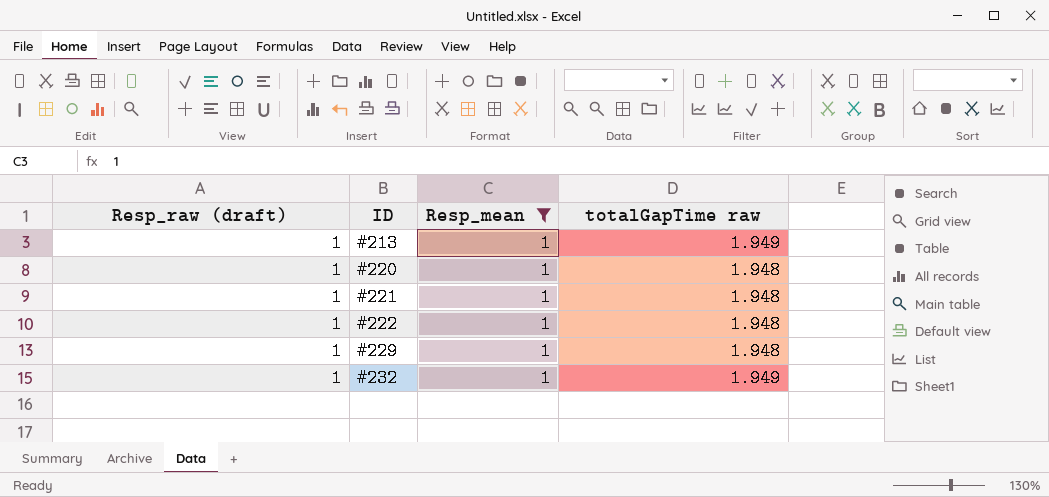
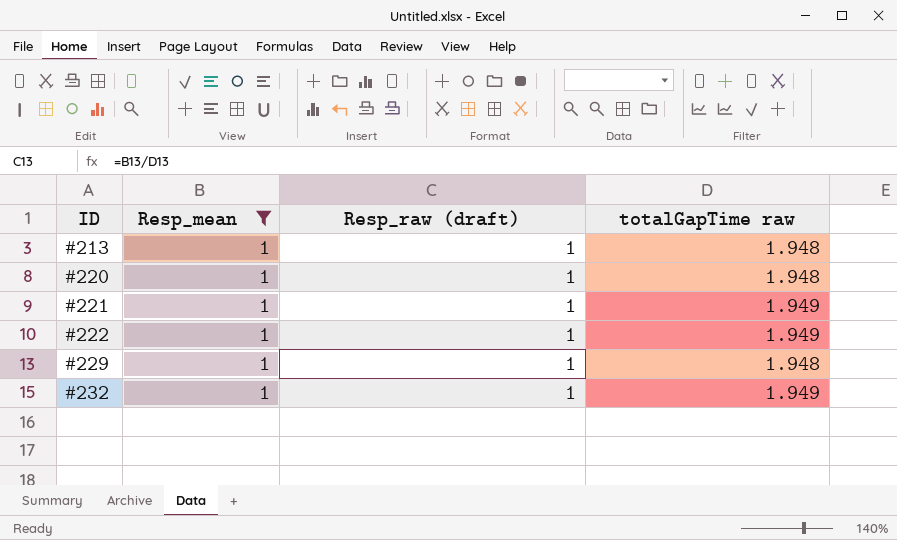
column Resp_raw (draft) | position: 1 -> 3
#213 | totalGapTime raw: 1.949 -> 1.948
#221 | totalGapTime raw: 1.948 -> 1.949
#222 | totalGapTime raw: 1.948 -> 1.949

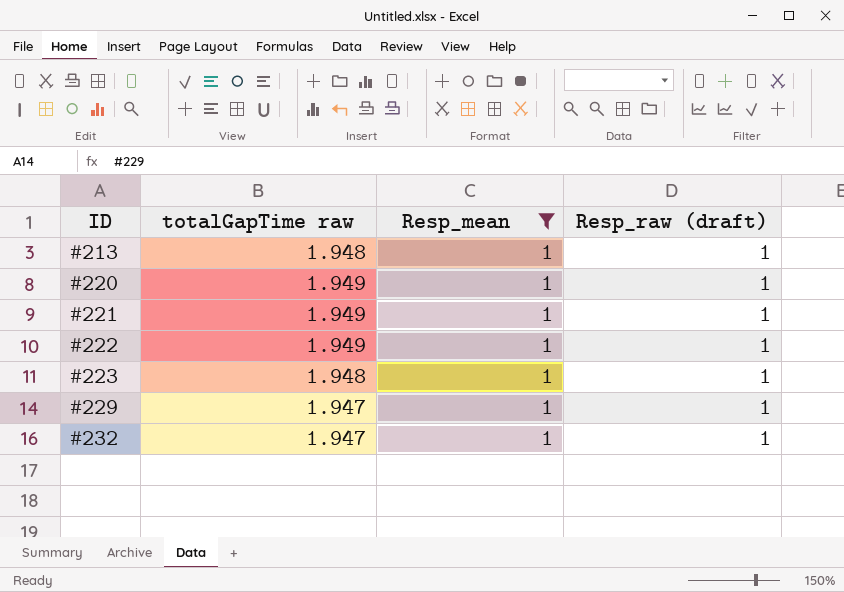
column totalGapTime raw | position: 4 -> 2
#220 | totalGapTime raw: 1.948 -> 1.949
row #223: none -> 1.948 | 1 | 1
#229 | totalGapTime raw: 1.948 -> 1.947
#232 | totalGapTime raw: 1.949 -> 1.947

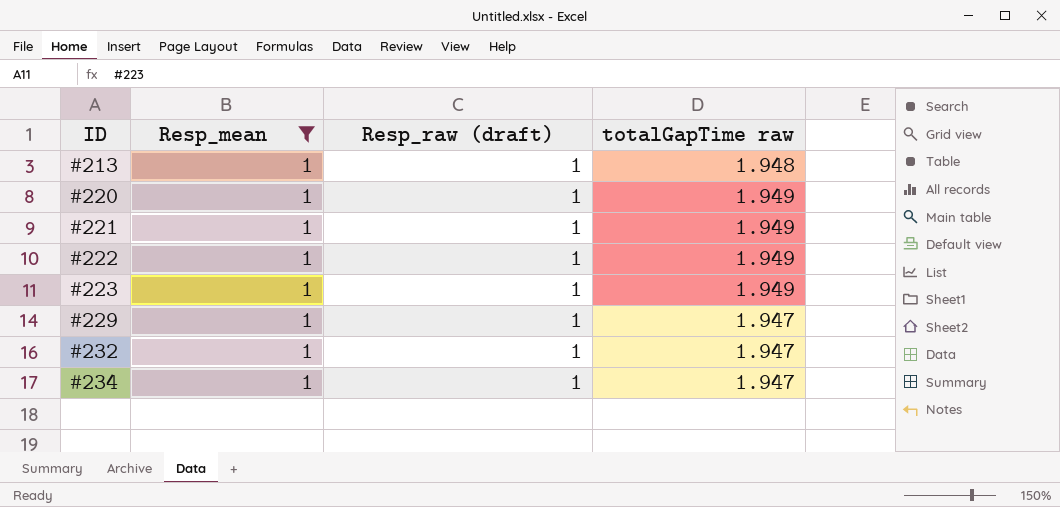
column totalGapTime raw | position: 2 -> 4
#223 | totalGapTime raw: 1.948 -> 1.949
row #234: none -> 1 | 1 | 1.947

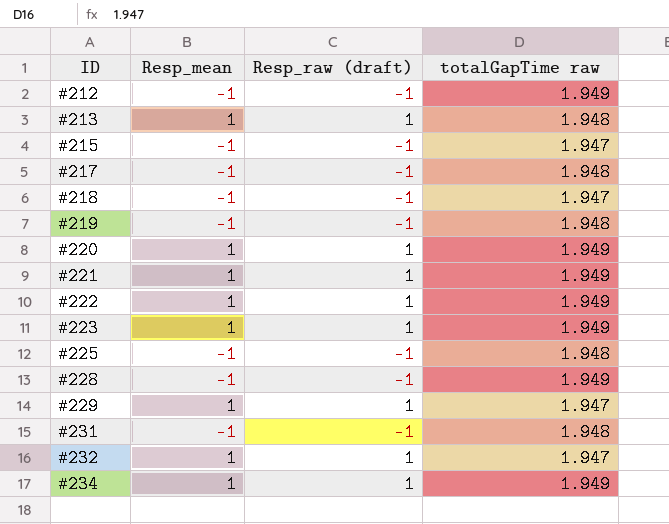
filter: Resp_mean = 1 -> none
#234 | totalGapTime raw: 1.947 -> 1.949

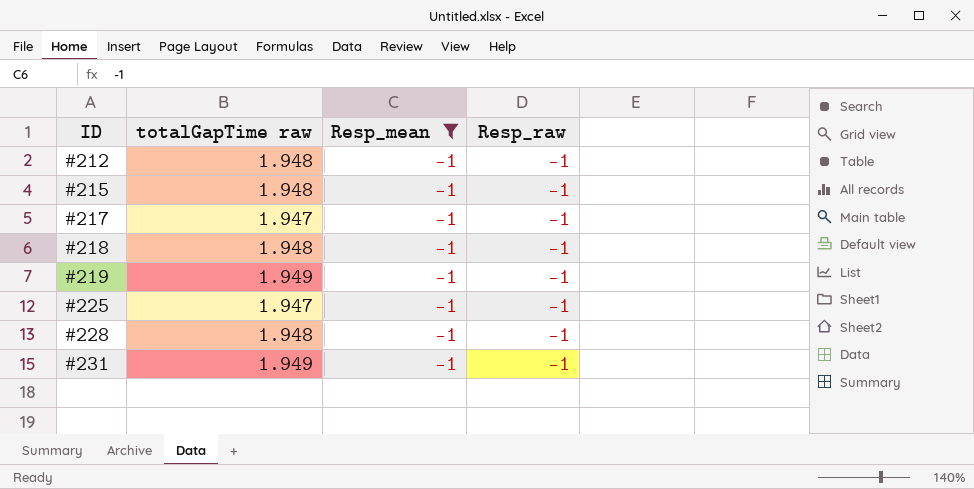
filter: none -> Resp_mean = -1
column totalGapTime raw | position: 4 -> 2
column name: Resp_raw (draft) -> Resp_raw
#212 | totalGapTime raw: 1.949 -> 1.948
#215 | totalGapTime raw: 1.947 -> 1.948
#217 | totalGapTime raw: 1.948 -> 1.947
#218 | totalGapTime raw: 1.947 -> 1.948
#219 | totalGapTime raw: 1.948 -> 1.949
#225 | totalGapTime raw: 1.948 -> 1.947
#228 | totalGapTime raw: 1.949 -> 1.948
#231 | totalGapTime raw: 1.948 -> 1.949

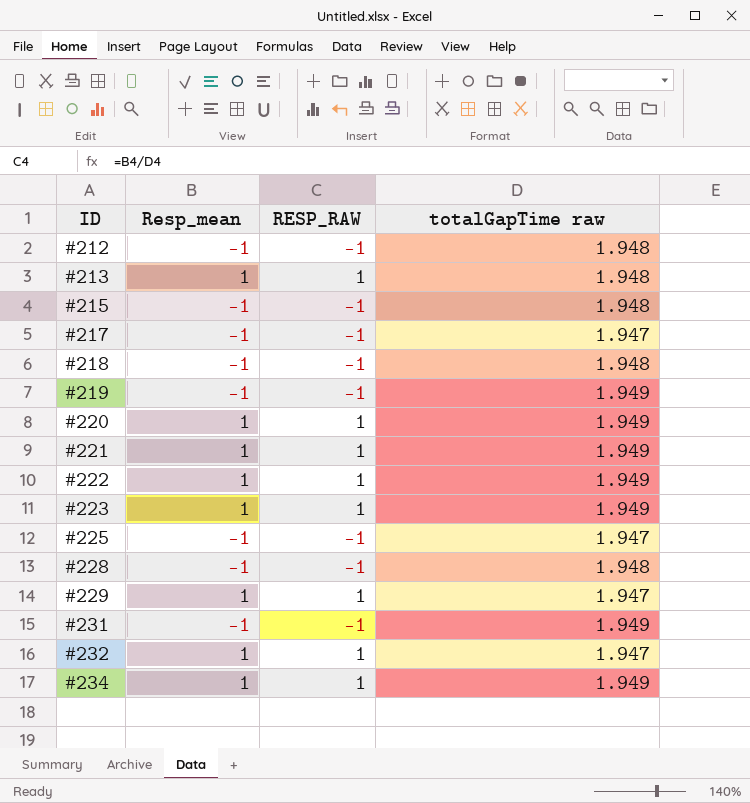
filter: Resp_mean = -1 -> none
column name: Resp_raw -> RESP_RAW
column totalGapTime raw | position: 2 -> 4

